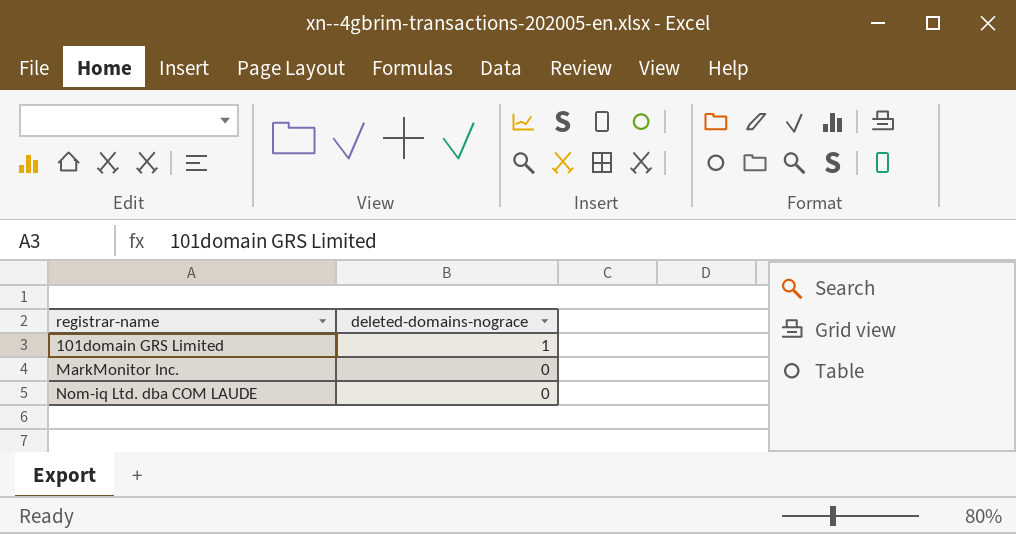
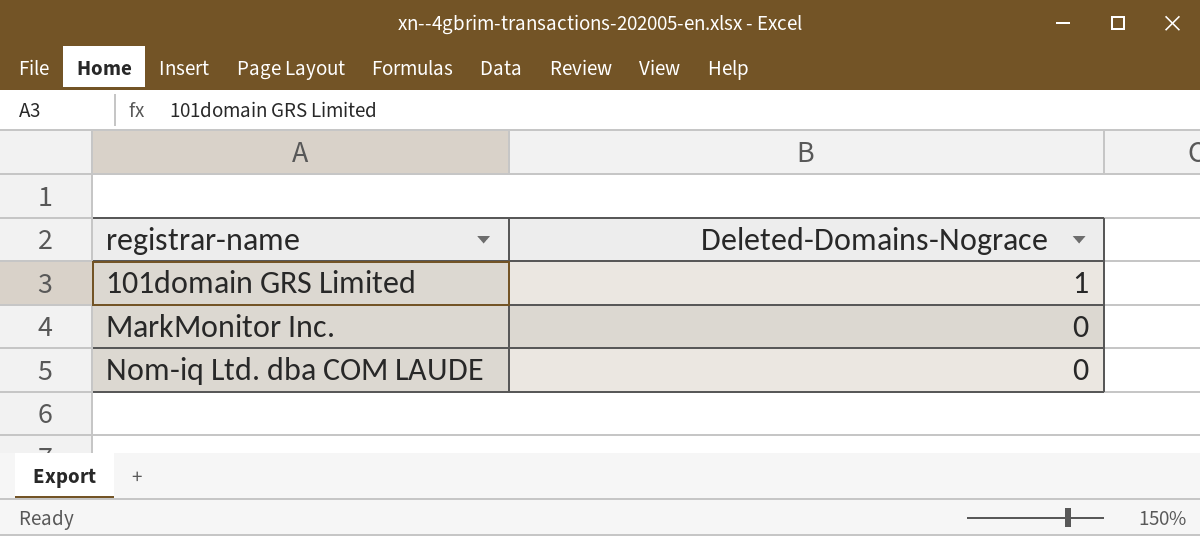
column name: deleted-domains-nograce -> Deleted-Domains-Nograce

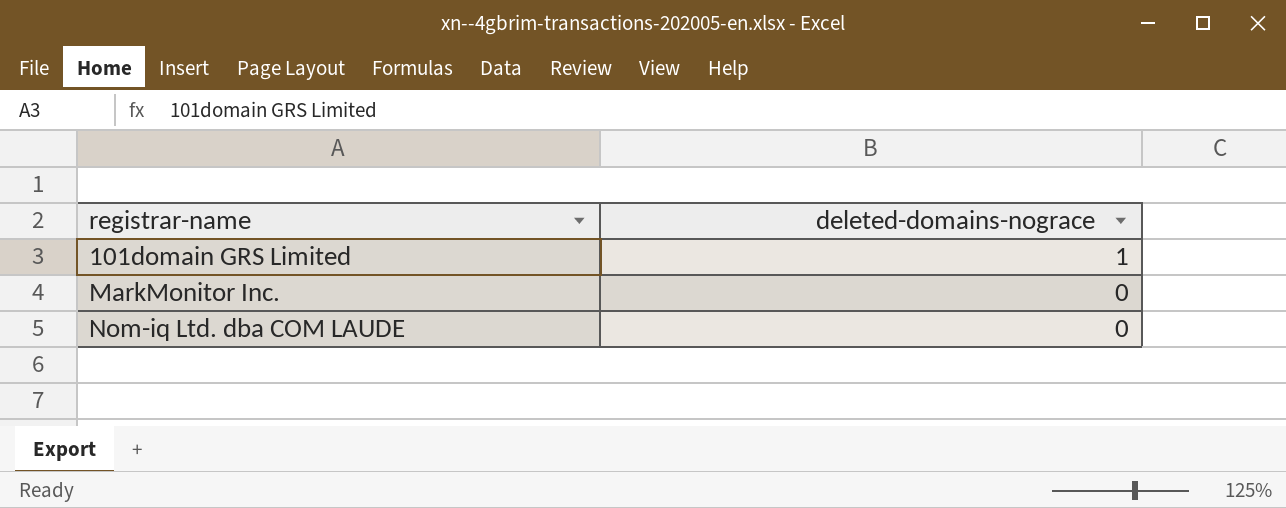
column name: Deleted-Domains-Nograce -> deleted-domains-nograce

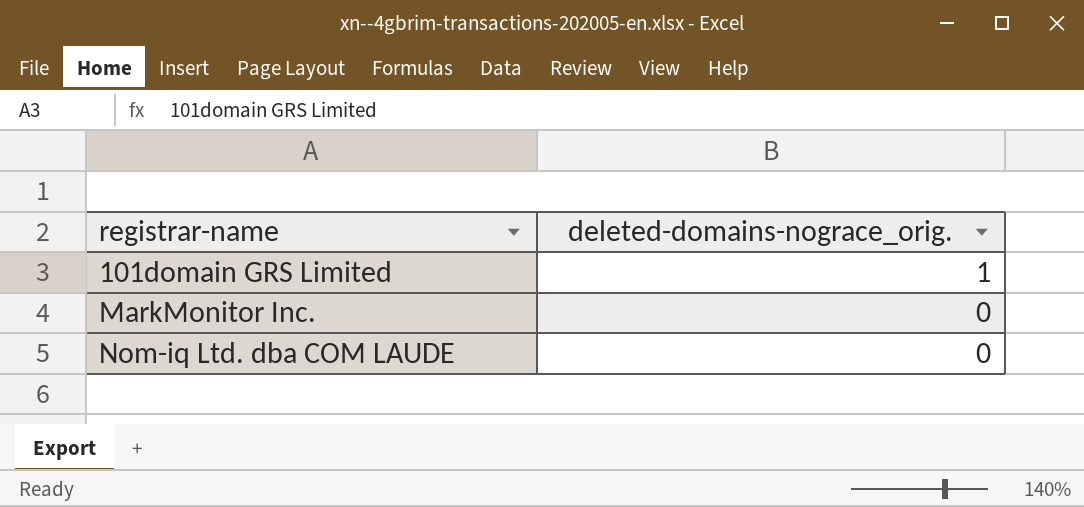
column name: deleted-domains-nograce -> deleted-domains-nograce_orig.

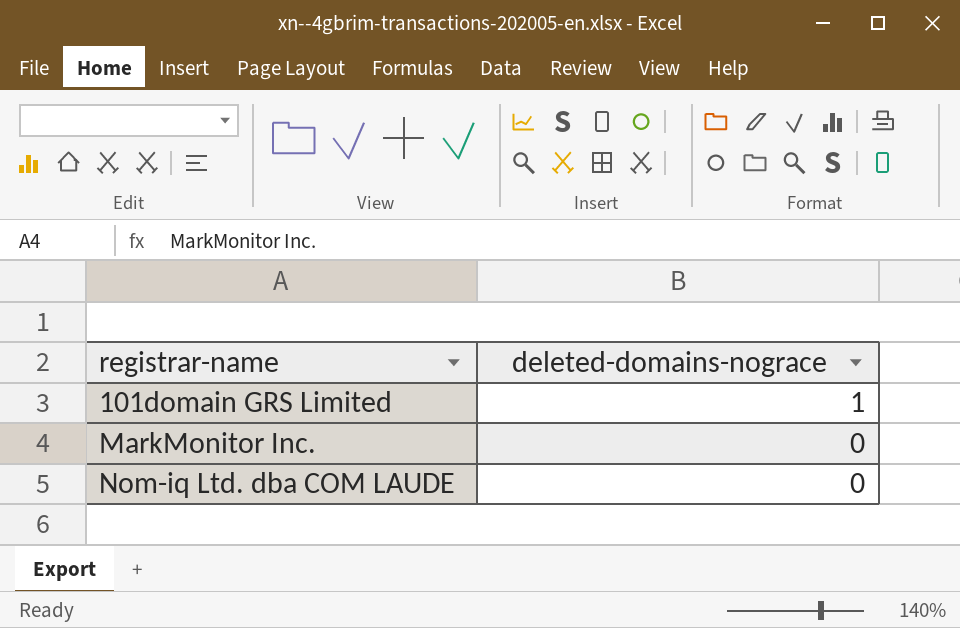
column name: deleted-domains-nograce_orig. -> deleted-domains-nograce

